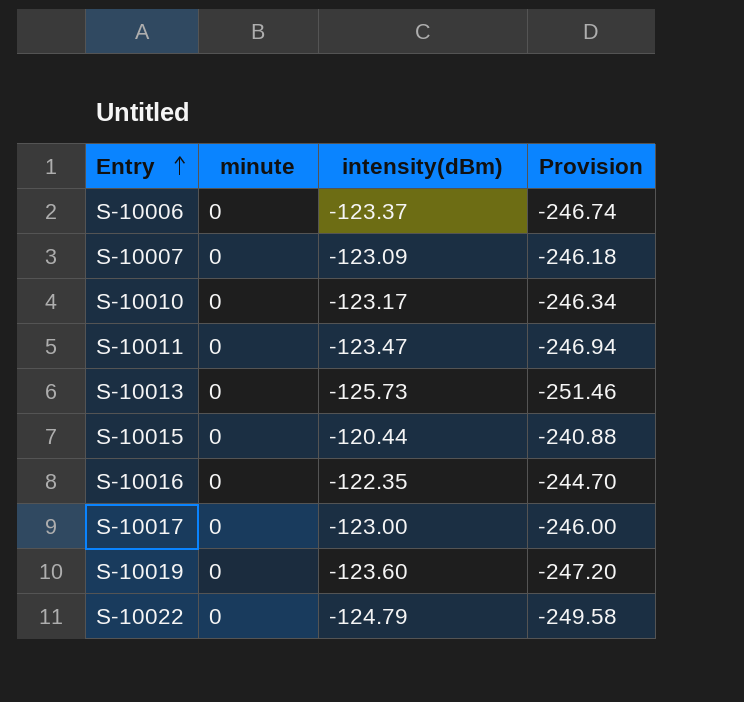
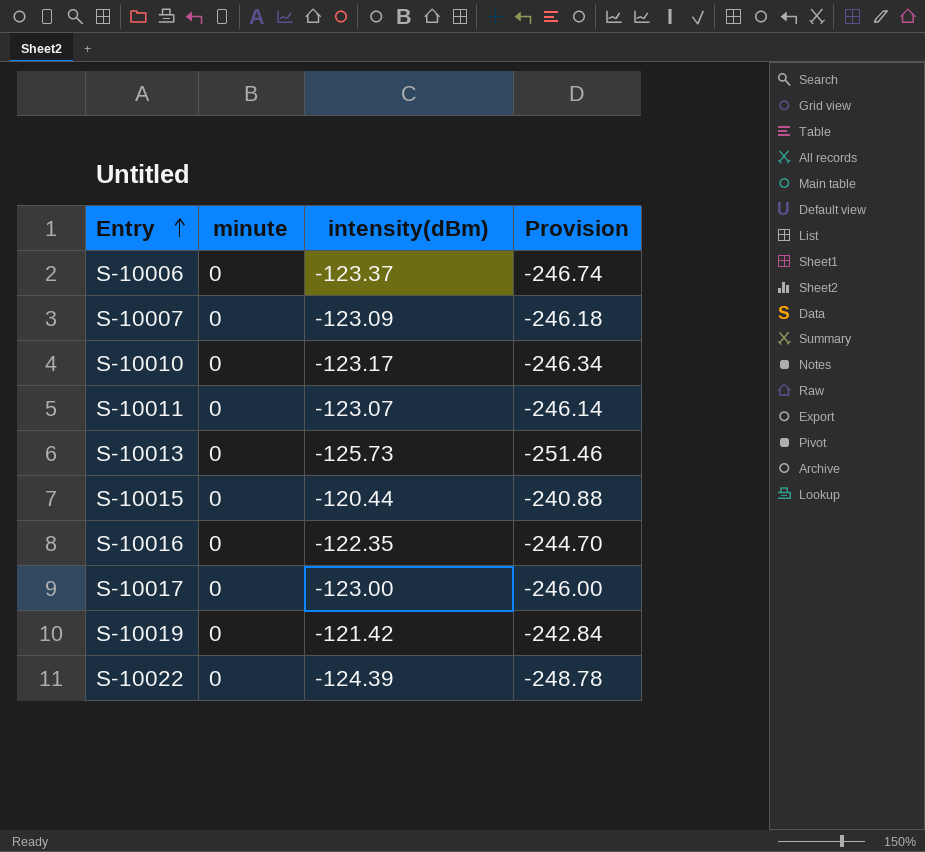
S-10011 | intensity(dBm): -123.47 -> -123.07
S-10011 | Provision: -246.94 -> -246.14
S-10019 | intensity(dBm): -123.60 -> -121.42
S-10019 | Provision: -247.20 -> -242.84
S-10022 | intensity(dBm): -124.79 -> -124.39
S-10022 | Provision: -249.58 -> -248.78

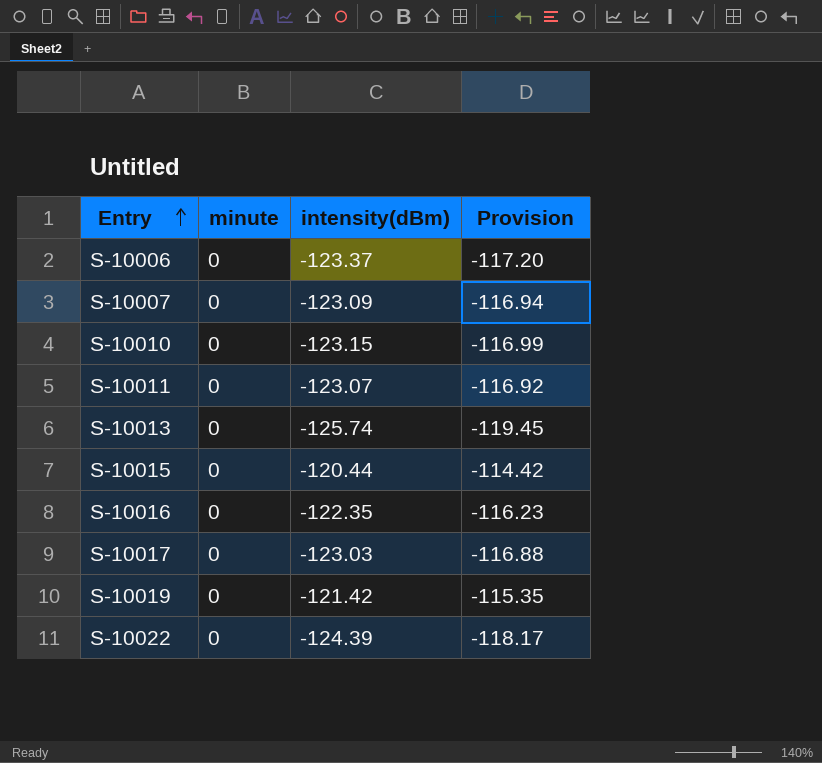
column Provision | formula: [intensity(dBm)] * 2 -> [intensity(dBm)] * 0.95
S-10010 | intensity(dBm): -123.17 -> -123.15
S-10013 | intensity(dBm): -125.73 -> -125.74
S-10017 | intensity(dBm): -123.00 -> -123.03

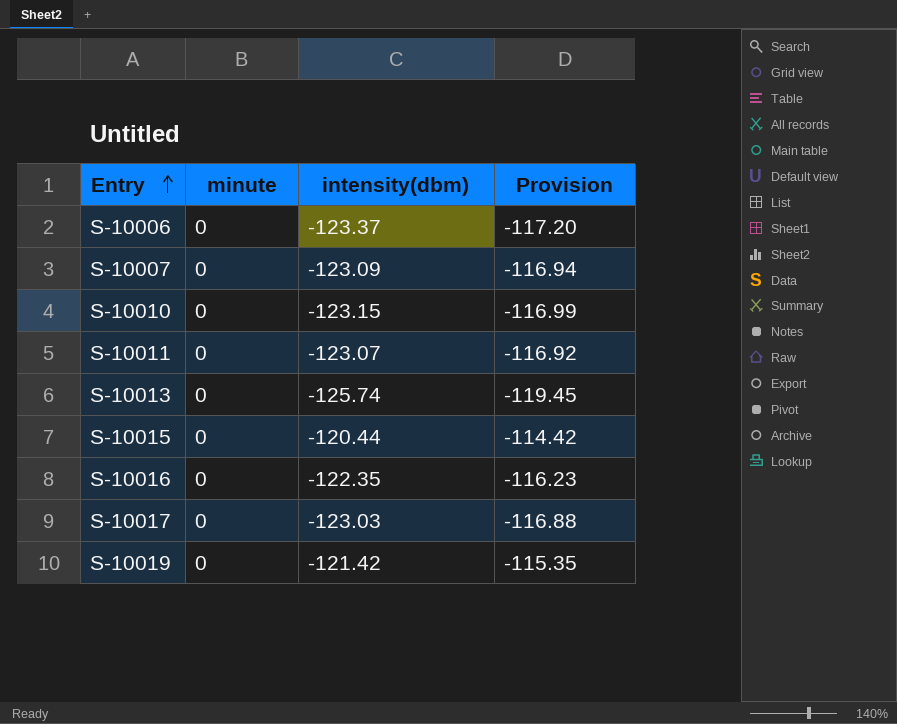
column name: intensity(dBm) -> intensity(dbm)
row S-10022: 0 | -124.39 | -118.17 -> none

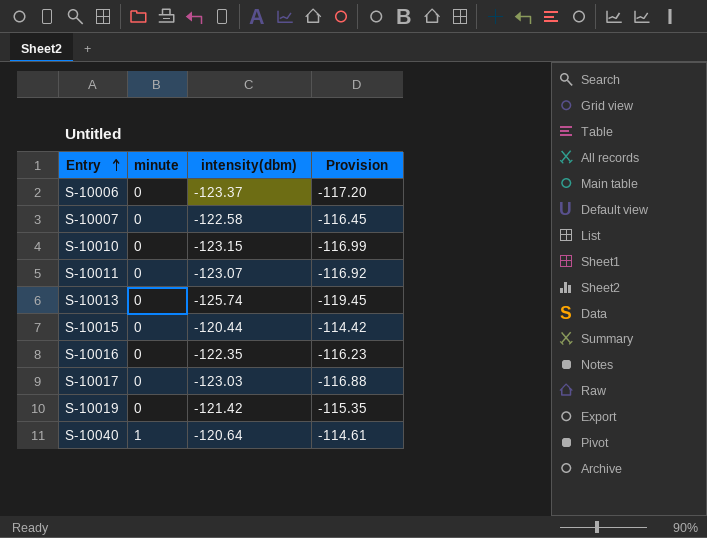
S-10007 | intensity(dbm): -123.09 -> -122.58
S-10007 | Provision: -116.94 -> -116.45
row S-10040: none -> 1 | -120.64 | -114.61

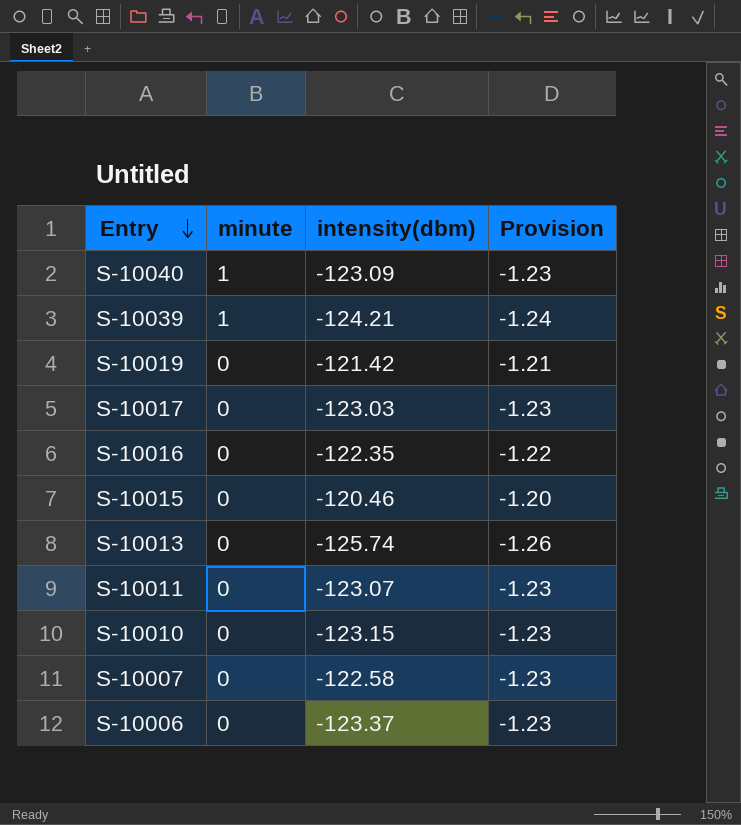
row order: Entry ascending -> Entry descending
column Provision | formula: [intensity(dbm)] * 0.95 -> [intensity(dbm)] * 0.01
S-10040 | intensity(dbm): -120.64 -> -123.09
row S-10039: none -> 1 | -124.21 | -1.24
S-10015 | intensity(dbm): -120.44 -> -120.46

